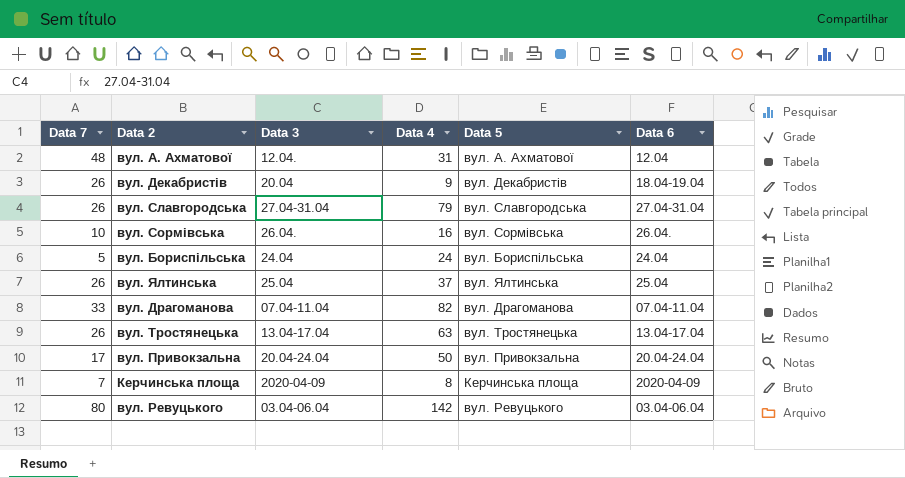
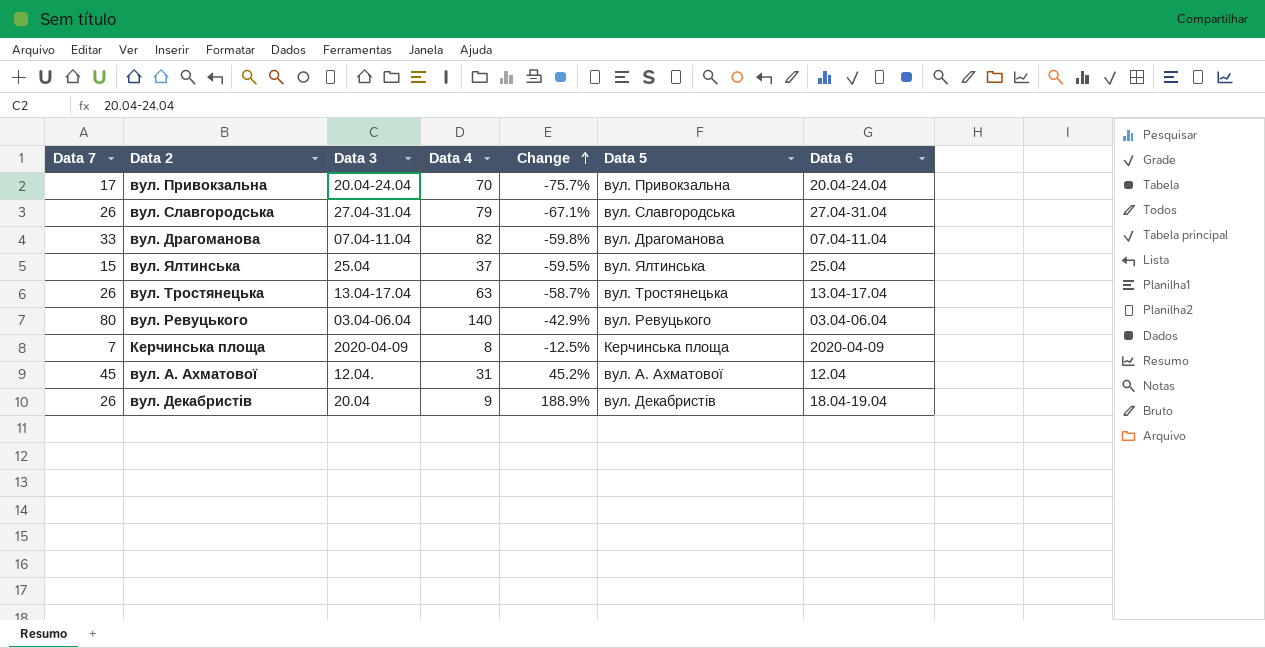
row order: none -> Change ascending
column Change | formula: none -> ([Data 7] - [Data 4]) / [Data 4]
row вул. Сормівська: 10 | 26.04. | 16 | вул. Сормівська | 26.04. -> none
row вул. Бориспільська: 5 | 24.04 | 24 | вул. Бориспільська | 24.04 -> none
вул. Привокзальна | Data 4: 50 -> 70
вул. Ялтинська | Data 7: 26 -> 15
вул. Ревуцького | Data 4: 142 -> 140
вул. А. Ахматової | Data 7: 48 -> 45

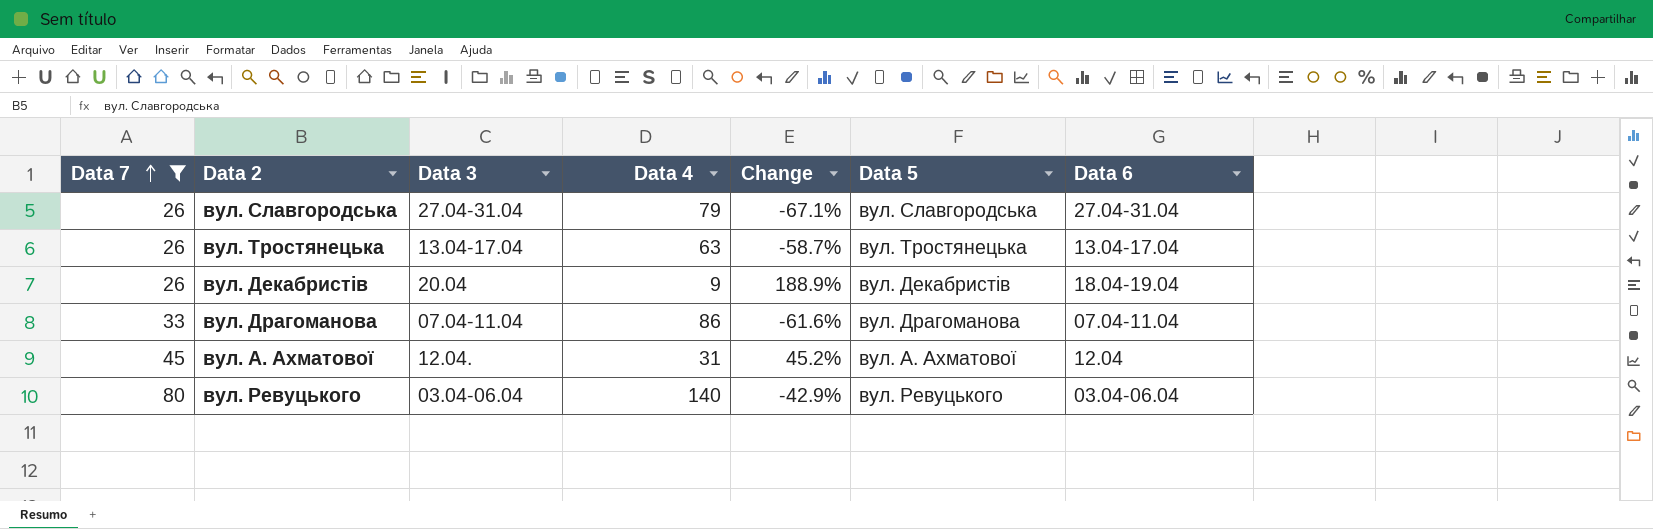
filter: none -> Data 7 >= 26
row order: Change ascending -> Data 7 ascending
вул. Драгоманова | Data 4: 82 -> 86
вул. Драгоманова | Change: -59.8% -> -61.6%

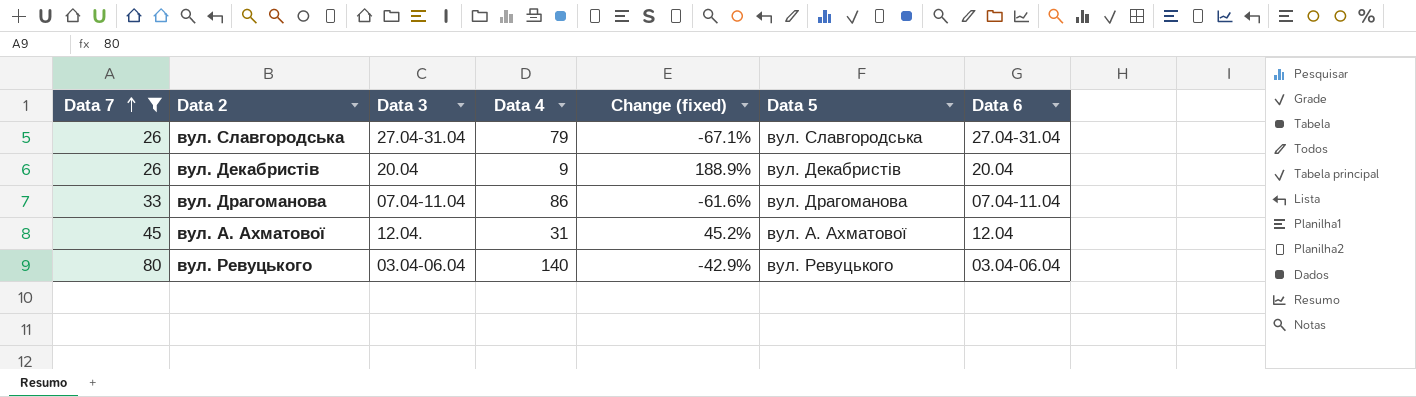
column name: Change -> Change (fixed)
row вул. Тростянецька: 26 | 13.04-17.04 | 63 | -58.7% | вул. Тростянецька | 13.04-17.04 -> none
вул. Декабристів | Data 6: 18.04-19.04 -> 20.04

